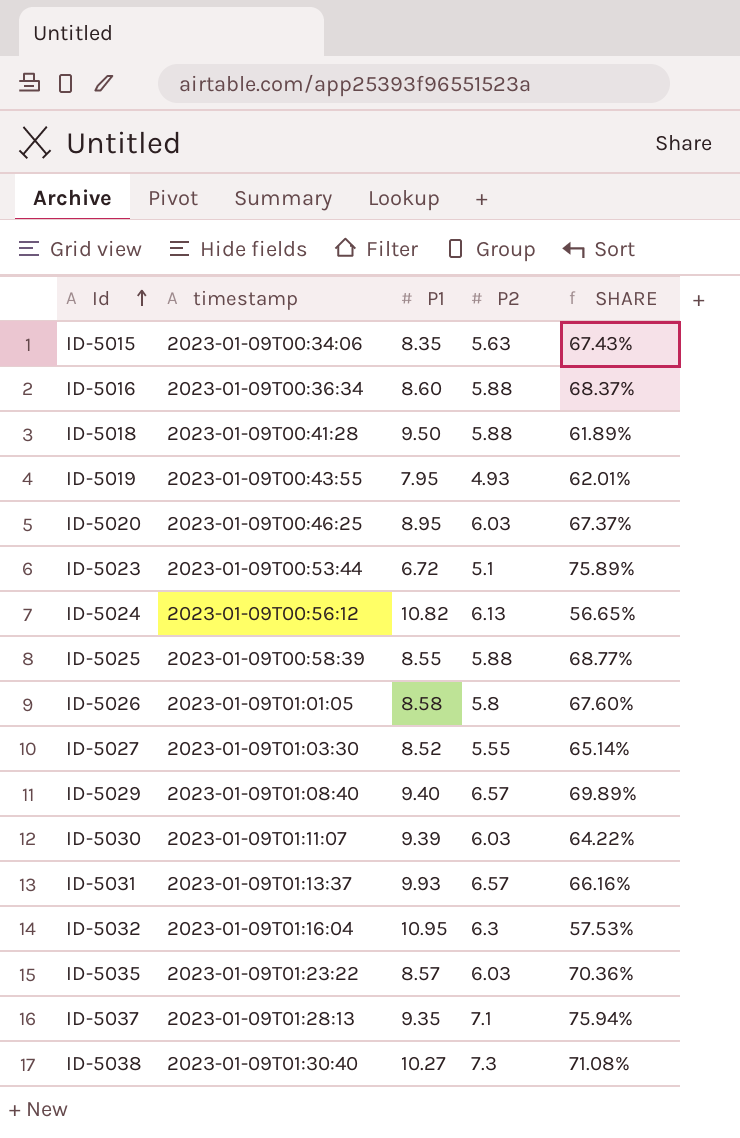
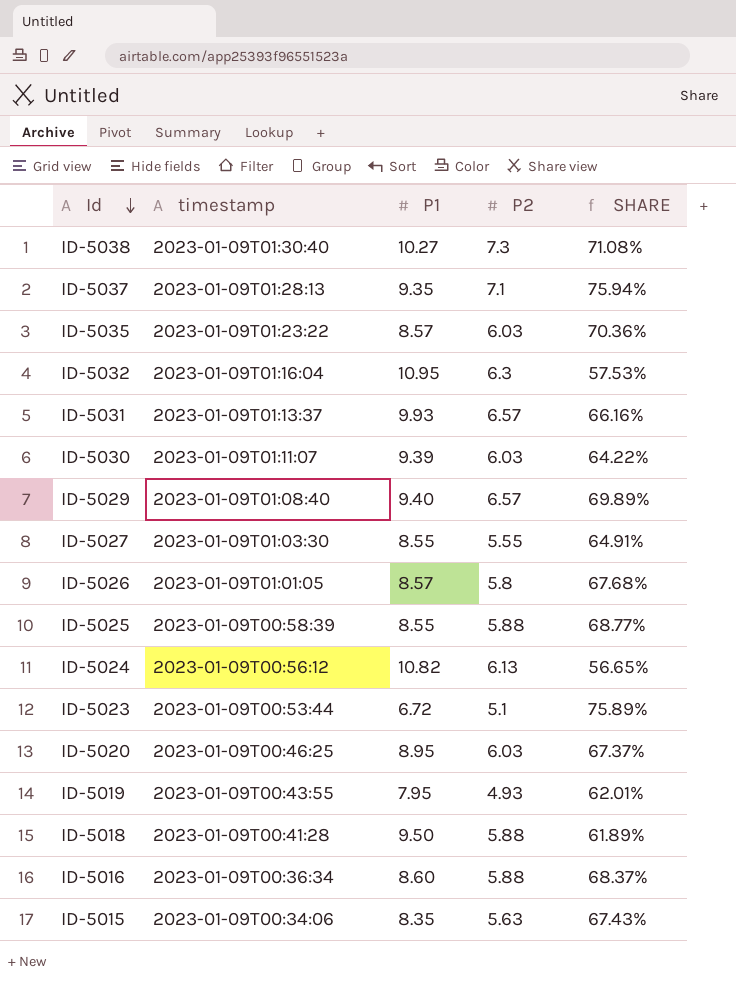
row order: Id ascending -> Id descending
ID-5027 | P1: 8.52 -> 8.55
ID-5027 | SHARE: 65.14% -> 64.91%
ID-5026 | P1: 8.58 -> 8.57
ID-5026 | SHARE: 67.60% -> 67.68%

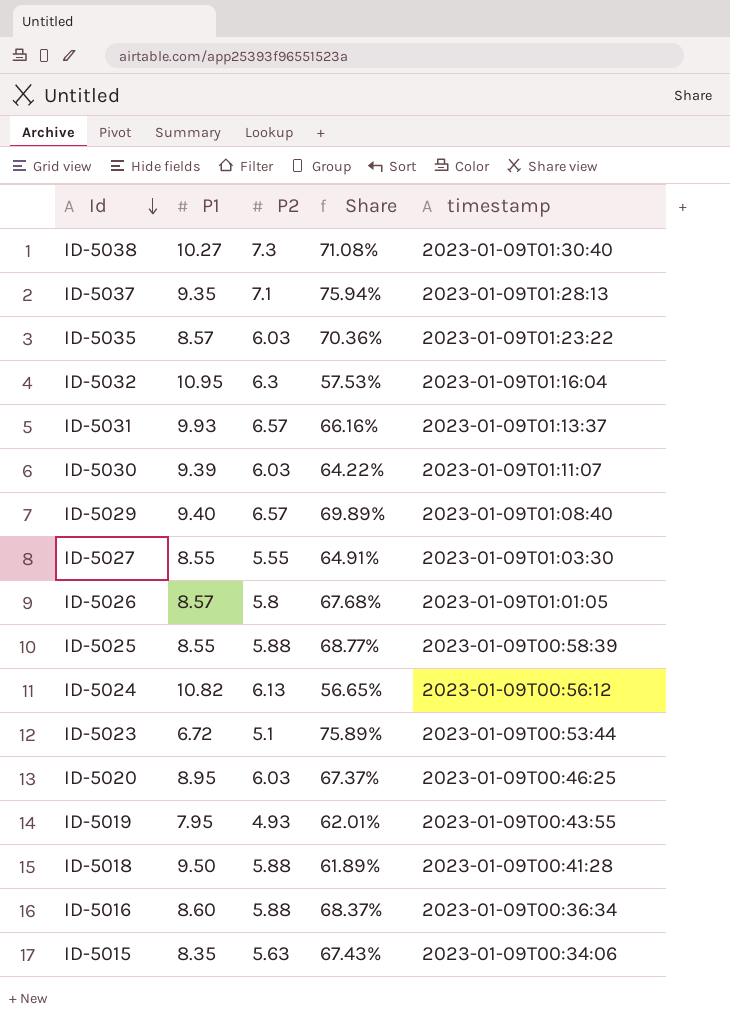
column name: SHARE -> Share
column timestamp | position: 2 -> 5

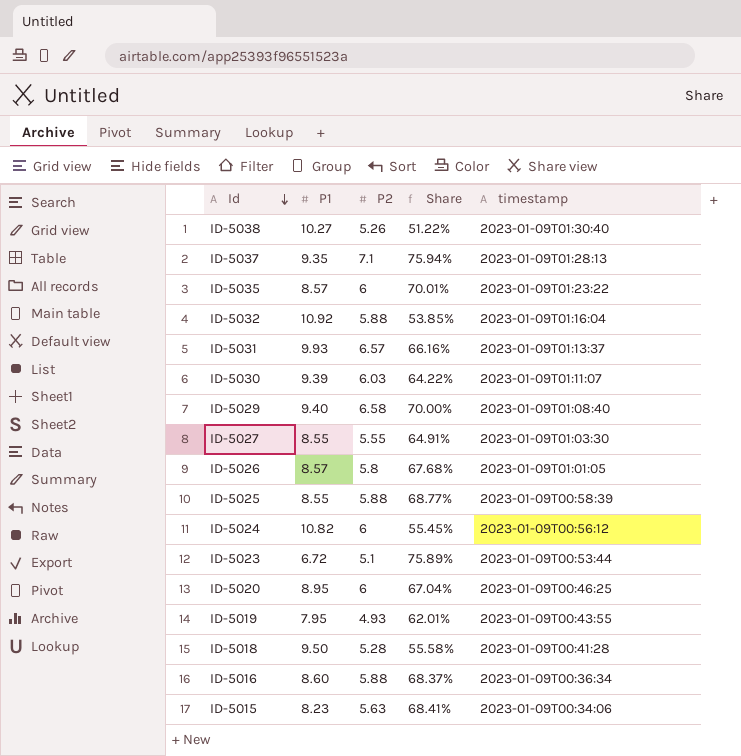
ID-5038 | P2: 7.3 -> 5.26
ID-5038 | Share: 71.08% -> 51.22%
ID-5035 | P2: 6.03 -> 6
ID-5035 | Share: 70.36% -> 70.01%
ID-5032 | P1: 10.95 -> 10.92
ID-5032 | P2: 6.3 -> 5.88
ID-5032 | Share: 57.53% -> 53.85%
ID-5029 | P2: 6.57 -> 6.58
ID-5029 | Share: 69.89% -> 70.00%
ID-5024 | P2: 6.13 -> 6
ID-5024 | Share: 56.65% -> 55.45%
ID-5020 | P2: 6.03 -> 6
ID-5020 | Share: 67.37% -> 67.04%
ID-5018 | P2: 5.88 -> 5.28
ID-5018 | Share: 61.89% -> 55.58%
ID-5015 | P1: 8.35 -> 8.23
ID-5015 | Share: 67.43% -> 68.41%

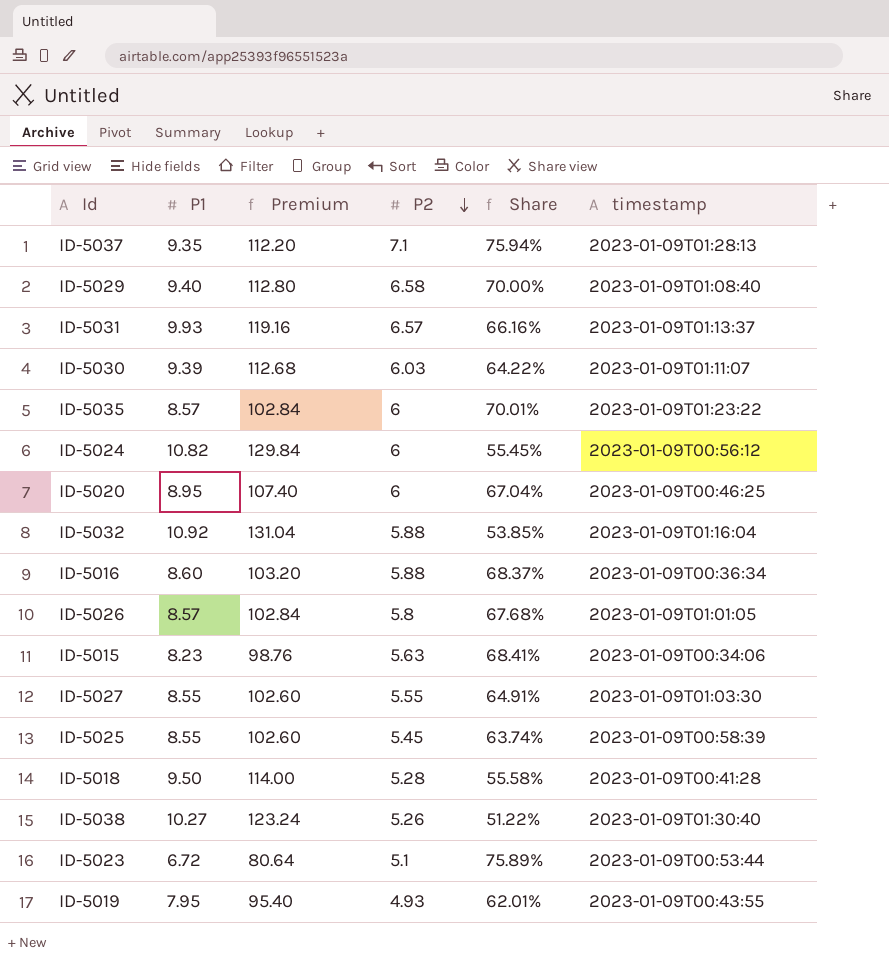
row order: Id descending -> P2 descending
column Premium | formula: none -> [P1] * 12
ID-5025 | P2: 5.88 -> 5.45
ID-5025 | Share: 68.77% -> 63.74%

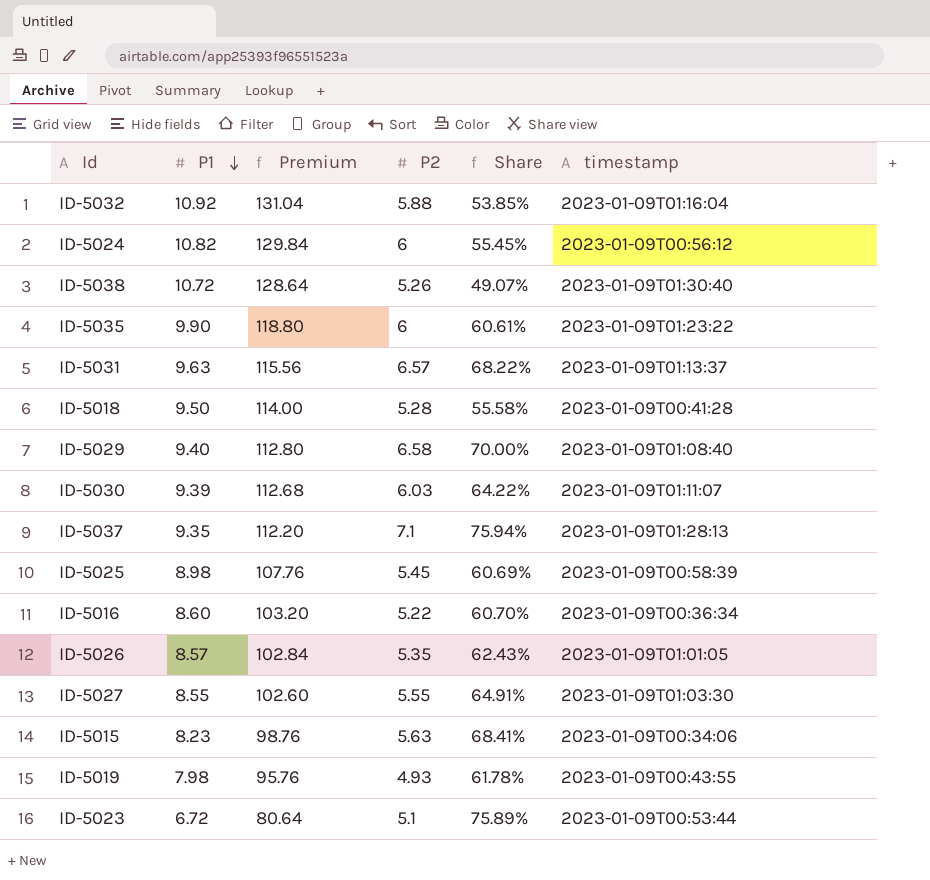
row order: P2 descending -> P1 descending
row ID-5020: 8.95 | 107.40 | 6 | 67.04% | 2023-01-09T00:46:25 -> none
ID-5038 | P1: 10.27 -> 10.72
ID-5038 | Premium: 123.24 -> 128.64
ID-5038 | Share: 51.22% -> 49.07%
ID-5035 | P1: 8.57 -> 9.90
ID-5035 | Premium: 102.84 -> 118.80
ID-5035 | Share: 70.01% -> 60.61%
ID-5031 | P1: 9.93 -> 9.63
ID-5031 | Premium: 119.16 -> 115.56
ID-5031 | Share: 66.16% -> 68.22%
ID-5025 | P1: 8.55 -> 8.98
ID-5025 | Premium: 102.60 -> 107.76
ID-5025 | Share: 63.74% -> 60.69%
ID-5016 | P2: 5.88 -> 5.22
ID-5016 | Share: 68.37% -> 60.70%
ID-5026 | P2: 5.8 -> 5.35
ID-5026 | Share: 67.68% -> 62.43%
ID-5019 | P1: 7.95 -> 7.98
ID-5019 | Premium: 95.40 -> 95.76
ID-5019 | Share: 62.01% -> 61.78%

